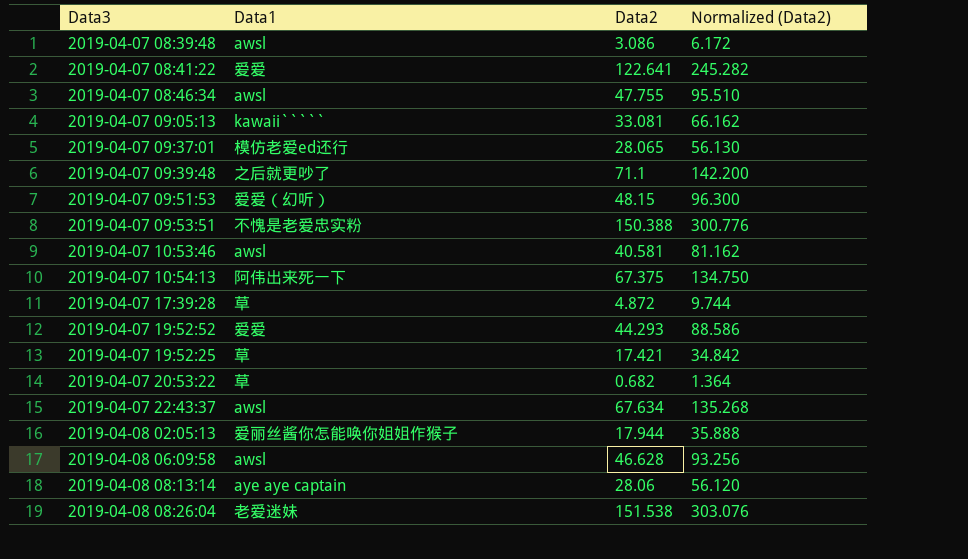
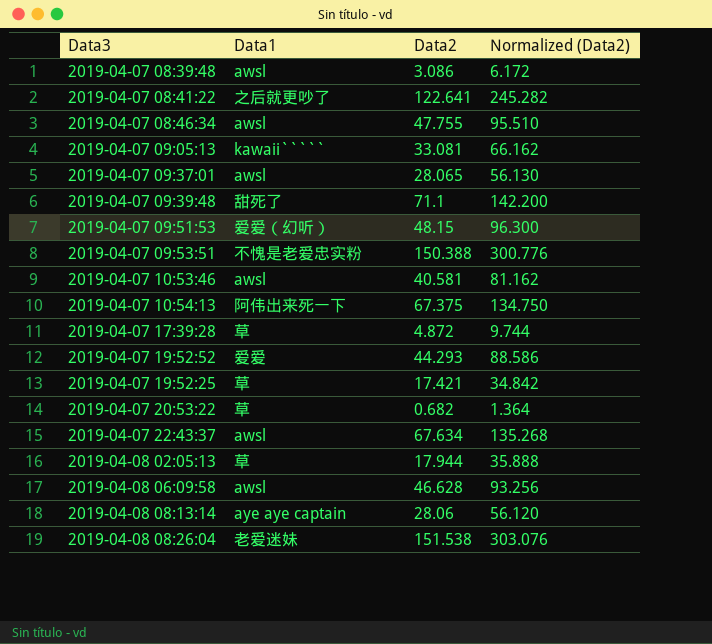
2019-04-07 08:41:22 | Data1: 爱爱 -> 之后就更吵了
2019-04-07 09:37:01 | Data1: 模仿老爱ed还行 -> awsl
2019-04-07 09:39:48 | Data1: 之后就更吵了 -> 甜死了
2019-04-08 02:05:13 | Data1: 爱丽丝酱你怎能唤你姐姐作猴子 -> 草

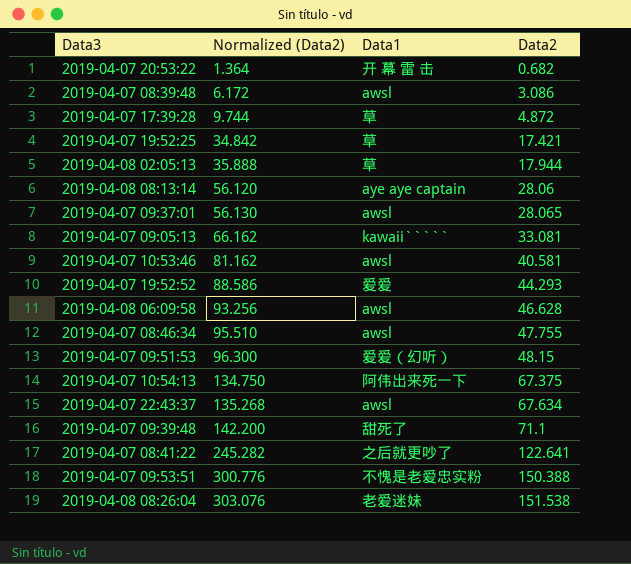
row order: none -> Normalized (Data2) ascending
column Normalized (Data2) | position: 4 -> 2
2019-04-07 20:53:22 | Data1: 草 -> 开 幕 雷 击

